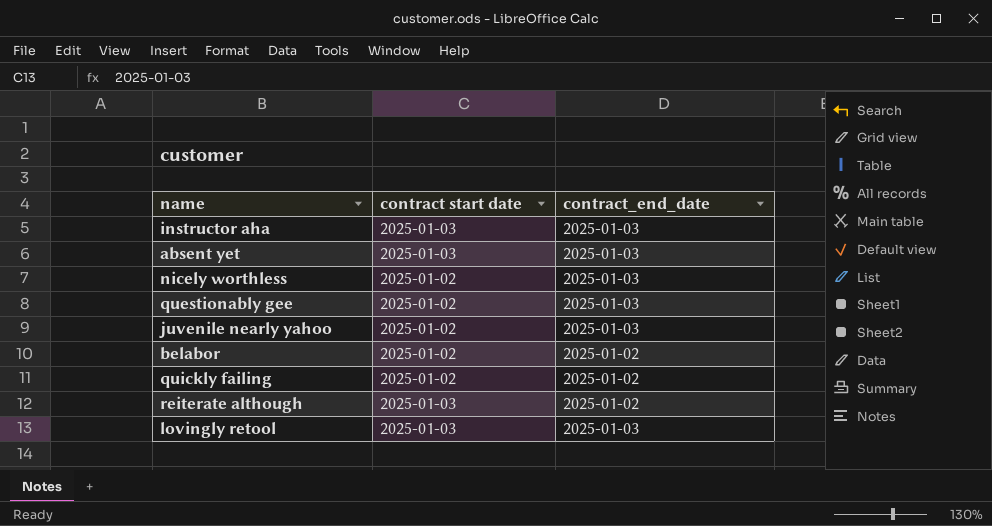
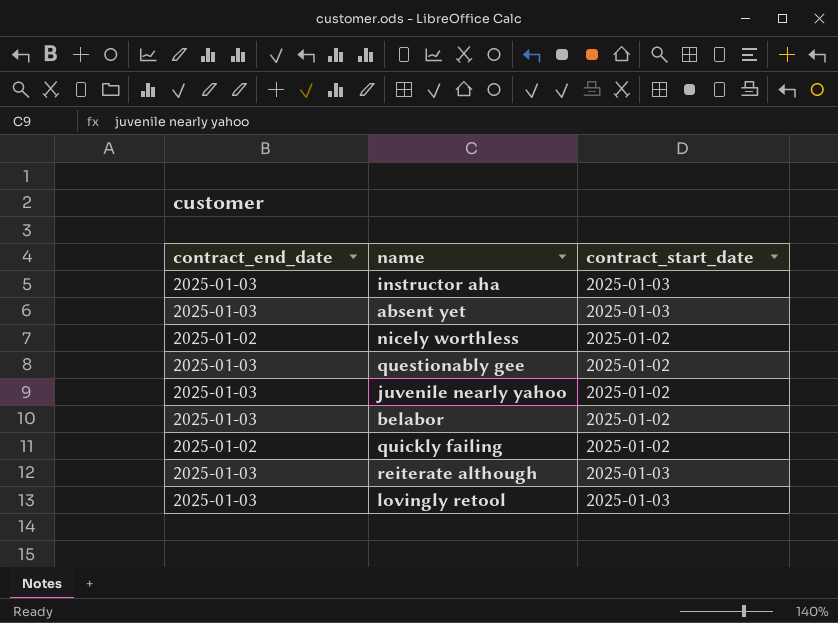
column contract_end_date | position: 3 -> 1
column name: contract start date -> contract_start_date
nicely worthless | contract_end_date: 2025-01-03 -> 2025-01-02
belabor | contract_end_date: 2025-01-02 -> 2025-01-03
reiterate although | contract_end_date: 2025-01-02 -> 2025-01-03

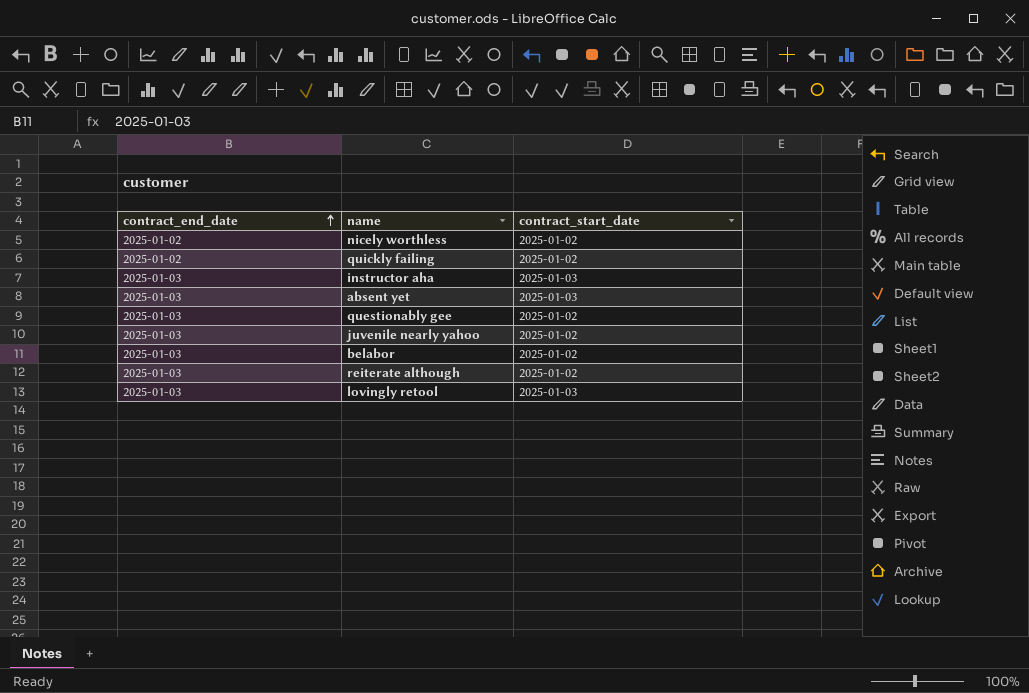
row order: none -> contract_end_date ascending
reiterate although | contract_start_date: 2025-01-03 -> 2025-01-02

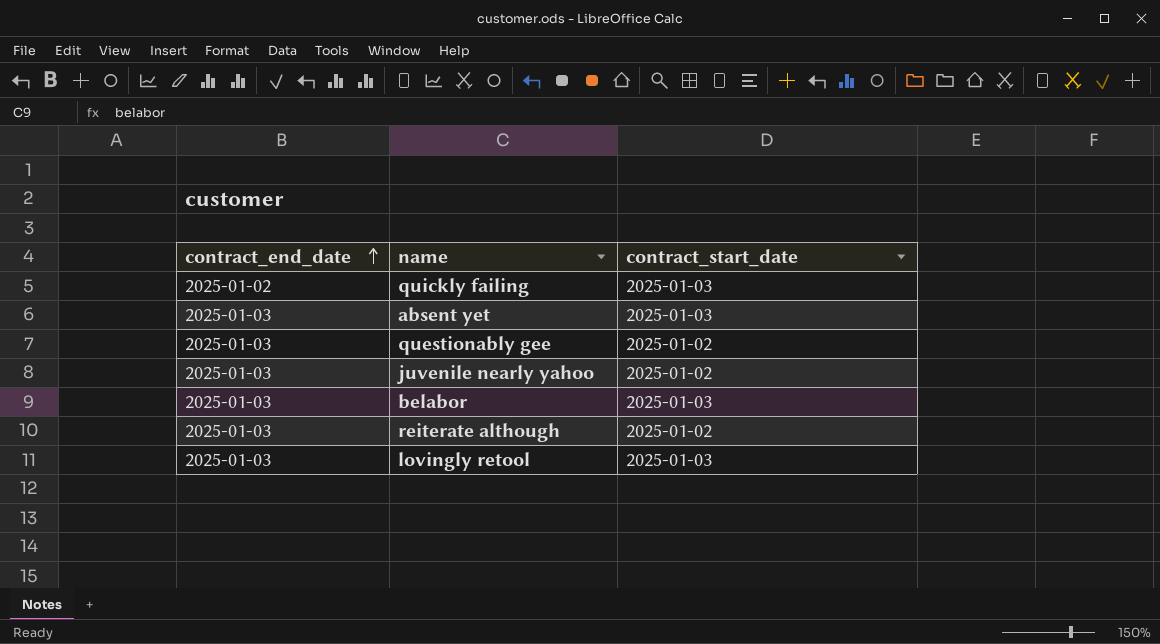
row nicely worthless: 2025-01-02 | 2025-01-02 -> none
row instructor aha: 2025-01-03 | 2025-01-03 -> none
quickly failing | contract_start_date: 2025-01-02 -> 2025-01-03
belabor | contract_start_date: 2025-01-02 -> 2025-01-03

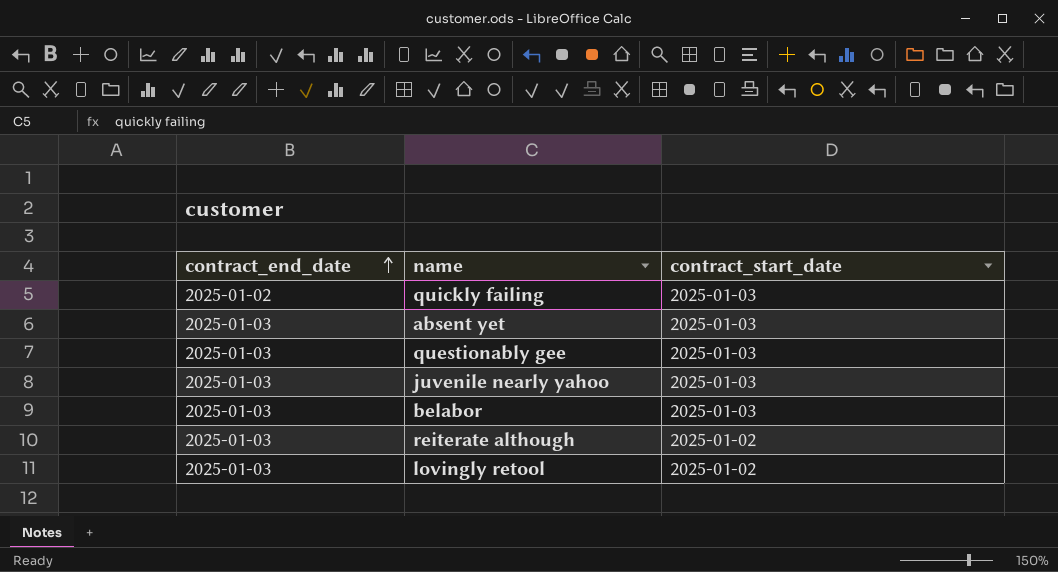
questionably gee | contract_start_date: 2025-01-02 -> 2025-01-03
juvenile nearly yahoo | contract_start_date: 2025-01-02 -> 2025-01-03
lovingly retool | contract_start_date: 2025-01-03 -> 2025-01-02

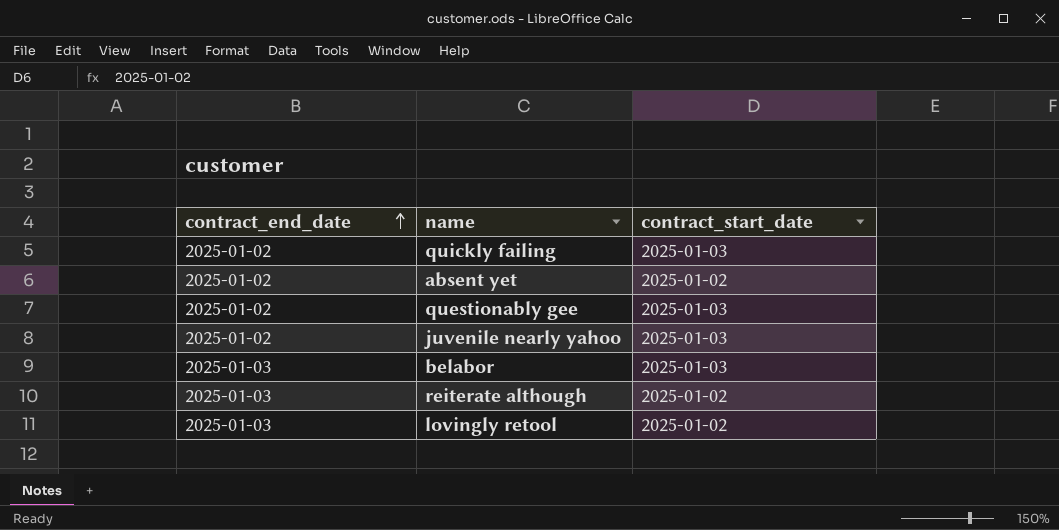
absent yet | contract_end_date: 2025-01-03 -> 2025-01-02
absent yet | contract_start_date: 2025-01-03 -> 2025-01-02
questionably gee | contract_end_date: 2025-01-03 -> 2025-01-02
juvenile nearly yahoo | contract_end_date: 2025-01-03 -> 2025-01-02

